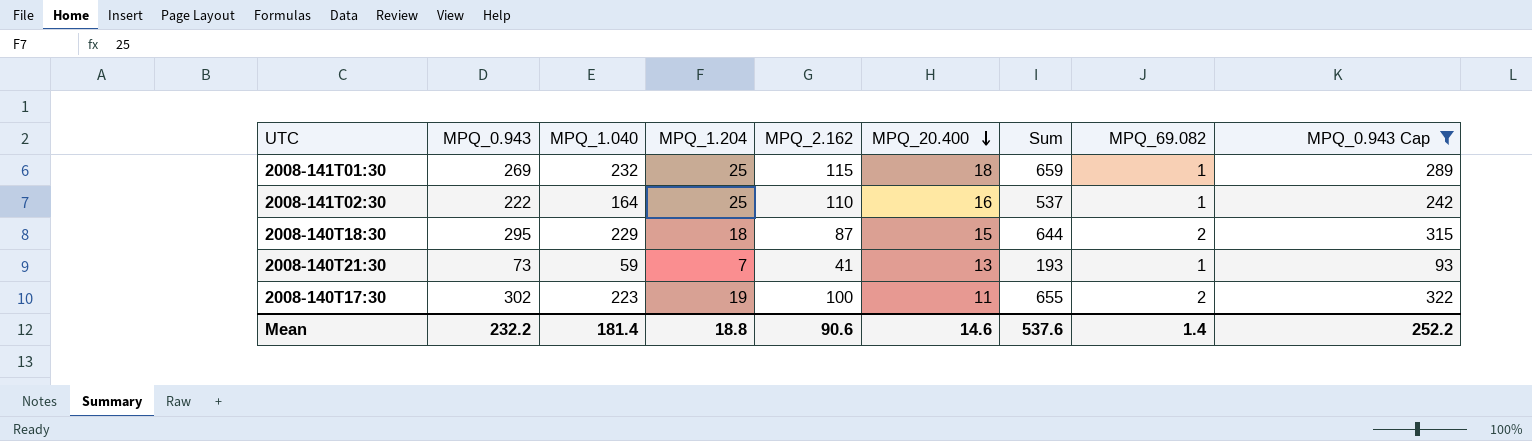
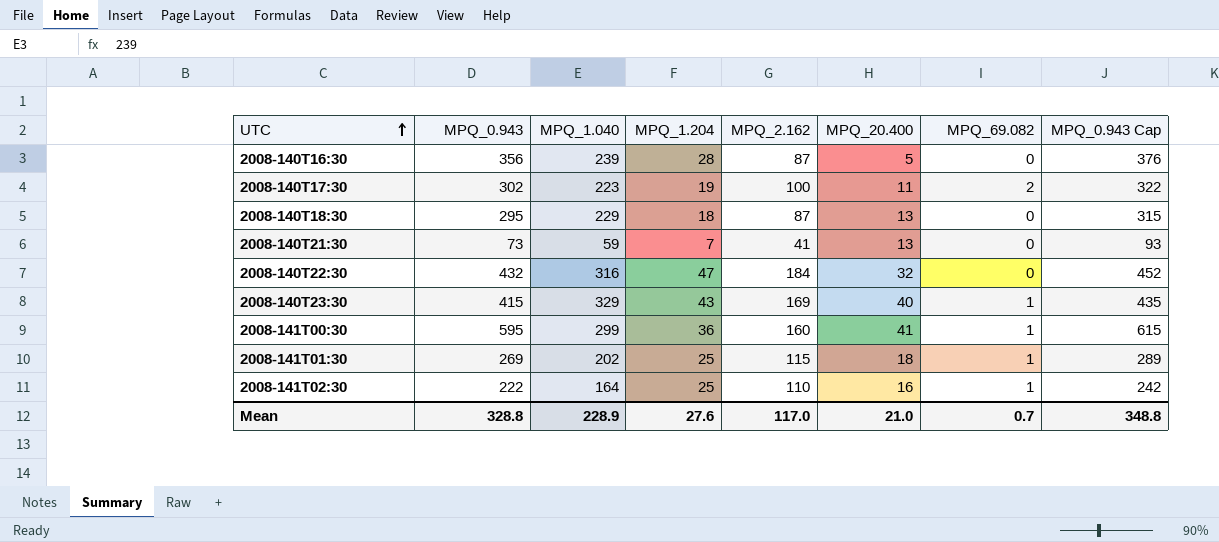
filter: MPQ_0.943 Cap <= 322 -> none
row order: MPQ_20.400 descending -> UTC ascending
column Sum | formula: [MPQ_0.943] + [MPQ_1.040] + [MPQ_1.204] + [MPQ_2.162] + [MPQ_20.400] -> none
2008-140T18:30 | MPQ_20.400: 15 -> 13
2008-140T18:30 | MPQ_69.082: 2 -> 0
2008-140T21:30 | MPQ_69.082: 1 -> 0
2008-141T01:30 | MPQ_1.040: 232 -> 202
Mean | MPQ_0.943: 232.2 -> 328.8
Mean | MPQ_1.040: 181.4 -> 228.9
Mean | MPQ_1.204: 18.8 -> 27.6
Mean | MPQ_2.162: 90.6 -> 117.0
Mean | MPQ_20.400: 14.6 -> 21.0
Mean | MPQ_69.082: 1.4 -> 0.7
Mean | MPQ_0.943 Cap: 252.2 -> 348.8

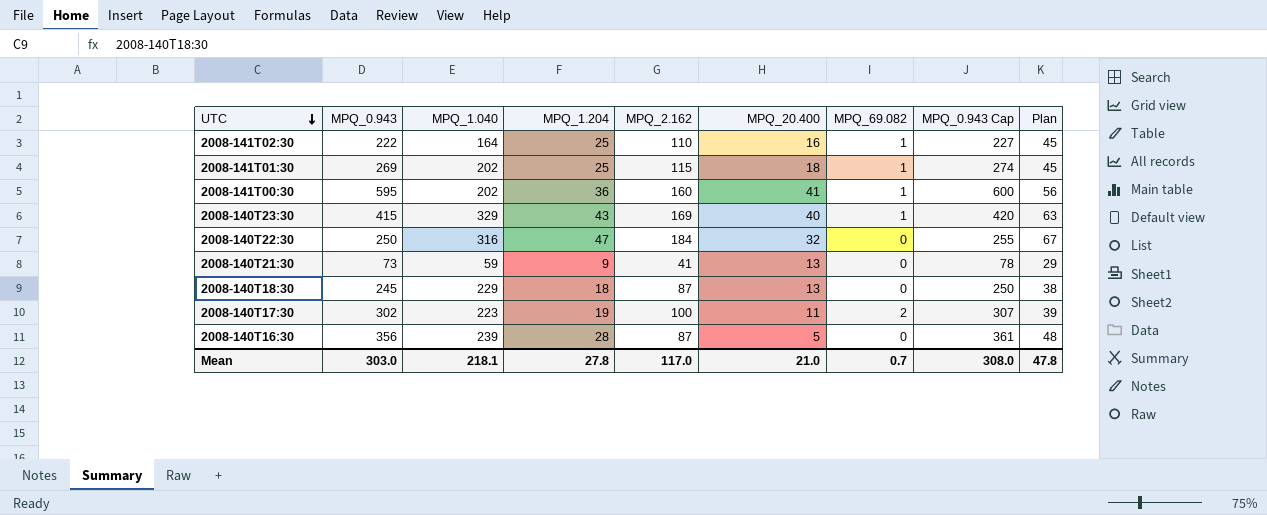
row order: UTC ascending -> UTC descending
column MPQ_0.943 Cap | formula: [MPQ_0.943] + 20 -> [MPQ_0.943] + 5
column Plan | formula: none -> [MPQ_1.204] + 20
2008-141T00:30 | MPQ_1.040: 299 -> 202
2008-140T22:30 | MPQ_0.943: 432 -> 250
2008-140T21:30 | MPQ_1.204: 7 -> 9
2008-140T18:30 | MPQ_0.943: 295 -> 245
Mean | MPQ_0.943: 328.8 -> 303.0
Mean | MPQ_1.040: 228.9 -> 218.1
Mean | MPQ_1.204: 27.6 -> 27.8
Mean | MPQ_0.943 Cap: 348.8 -> 308.0

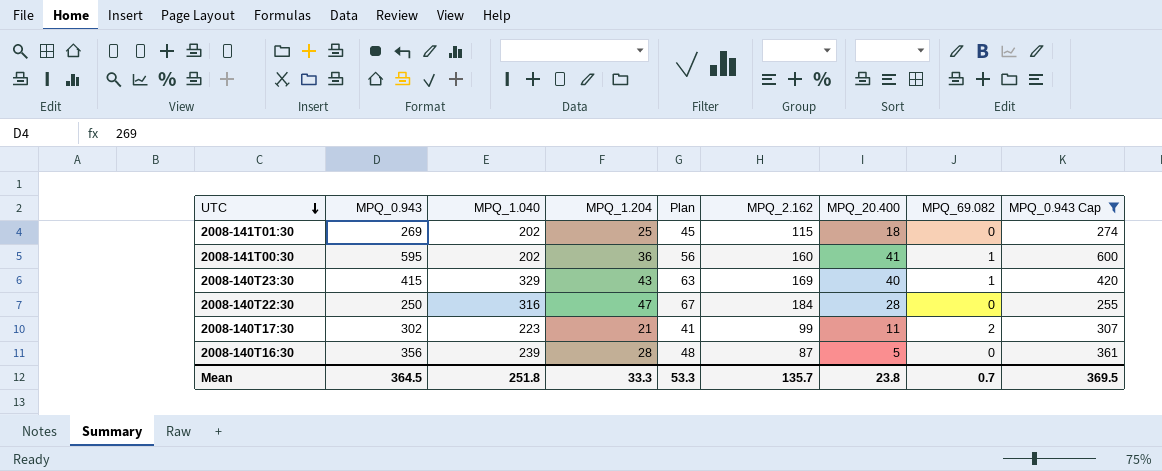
filter: none -> MPQ_0.943 Cap >= 255
column Plan | position: 9 -> 5
2008-141T01:30 | MPQ_69.082: 1 -> 0
2008-140T22:30 | MPQ_20.400: 32 -> 28
2008-140T17:30 | MPQ_1.204: 19 -> 21
2008-140T17:30 | Plan: 39 -> 41
2008-140T17:30 | MPQ_2.162: 100 -> 99
Mean | MPQ_0.943: 303.0 -> 364.5
Mean | MPQ_1.040: 218.1 -> 251.8
Mean | MPQ_1.204: 27.8 -> 33.3
Mean | Plan: 47.8 -> 53.3
Mean | MPQ_2.162: 117.0 -> 135.7
Mean | MPQ_20.400: 21.0 -> 23.8
Mean | MPQ_0.943 Cap: 308.0 -> 369.5

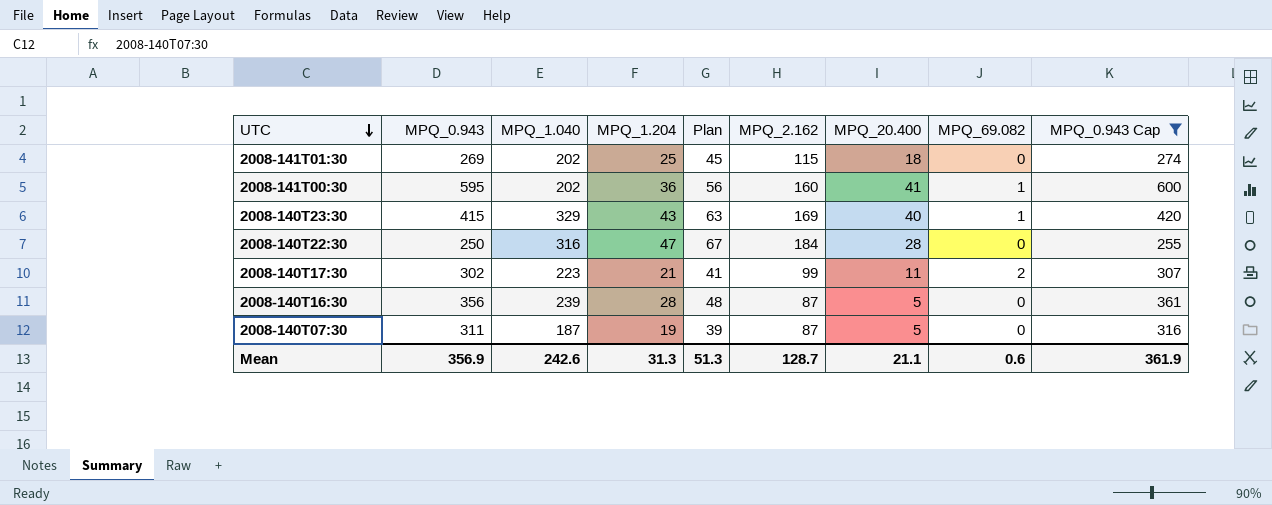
row 2008-140T07:30: none -> 311 | 187 | 19 | 39 | 87 | 5 | 0 | 316
Mean | MPQ_0.943: 364.5 -> 356.9
Mean | MPQ_1.040: 251.8 -> 242.6
Mean | MPQ_1.204: 33.3 -> 31.3
Mean | Plan: 53.3 -> 51.3
Mean | MPQ_2.162: 135.7 -> 128.7
Mean | MPQ_20.400: 23.8 -> 21.1
Mean | MPQ_69.082: 0.7 -> 0.6
Mean | MPQ_0.943 Cap: 369.5 -> 361.9

